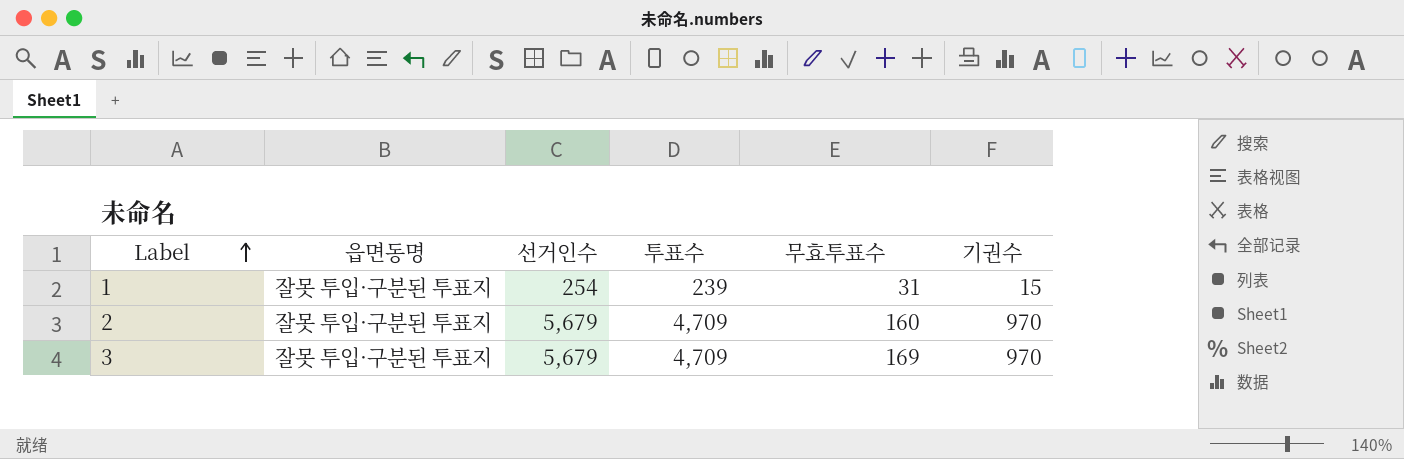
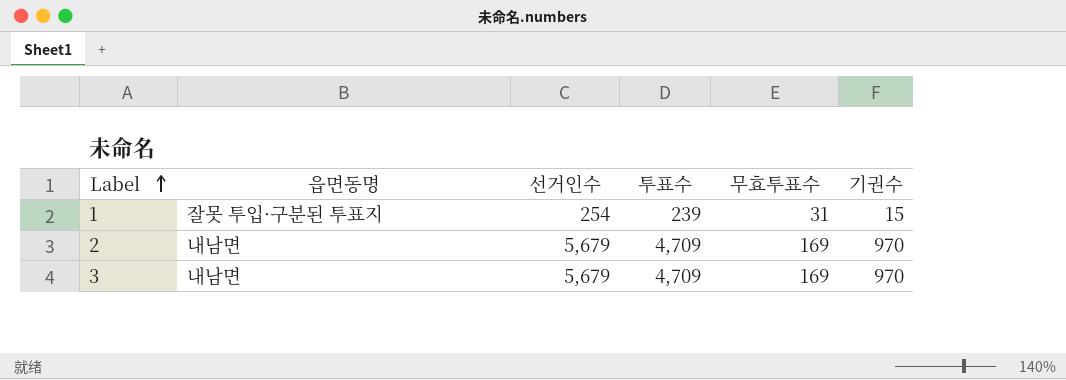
2 | 읍면동명: 잘못 투입·구분된 투표지 -> 내남면
2 | 무효투표수: 160 -> 169
3 | 읍면동명: 잘못 투입·구분된 투표지 -> 내남면

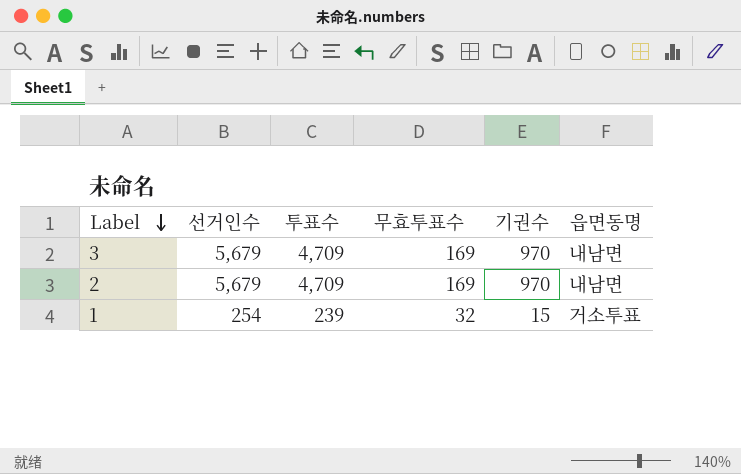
row order: Label ascending -> Label descending
column 읍면동명 | position: 2 -> 6
1 | 무효투표수: 31 -> 32
1 | 읍면동명: 잘못 투입·구분된 투표지 -> 거소투표

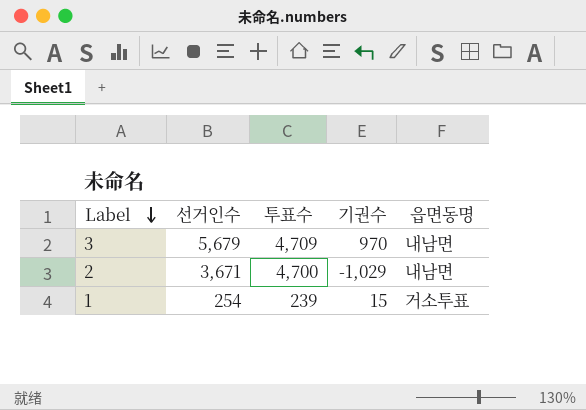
column 무효투표수 | position: 4 -> none
2 | 선거인수: 5,679 -> 3,671
2 | 투표수: 4,709 -> 4,700
2 | 기권수: 970 -> -1,029

